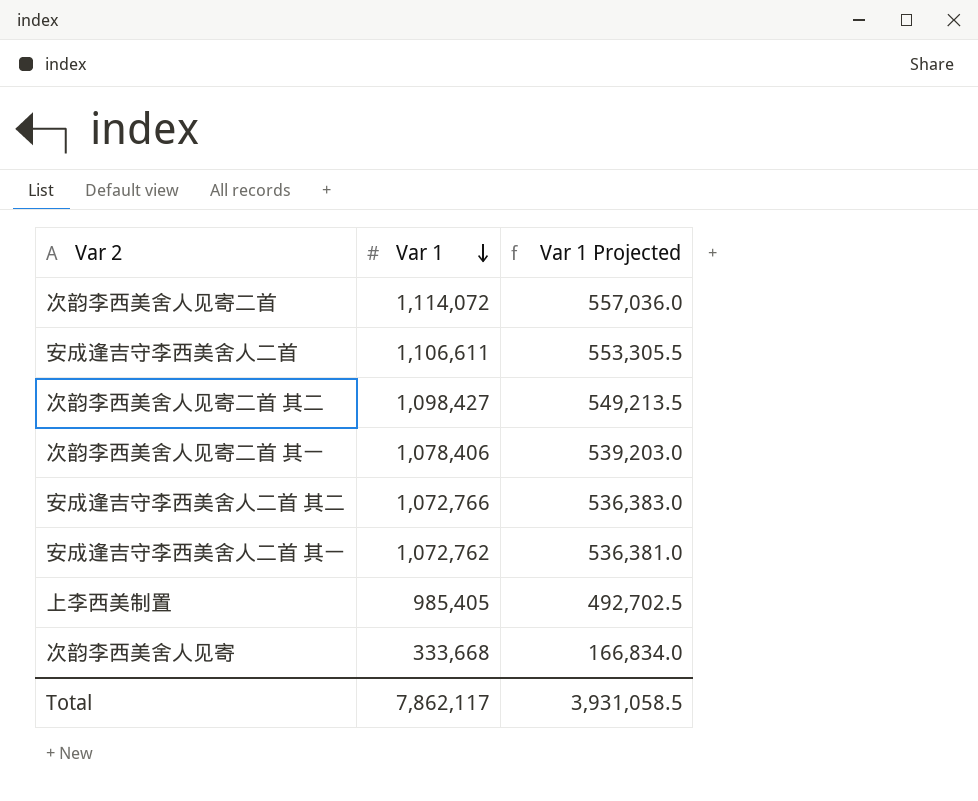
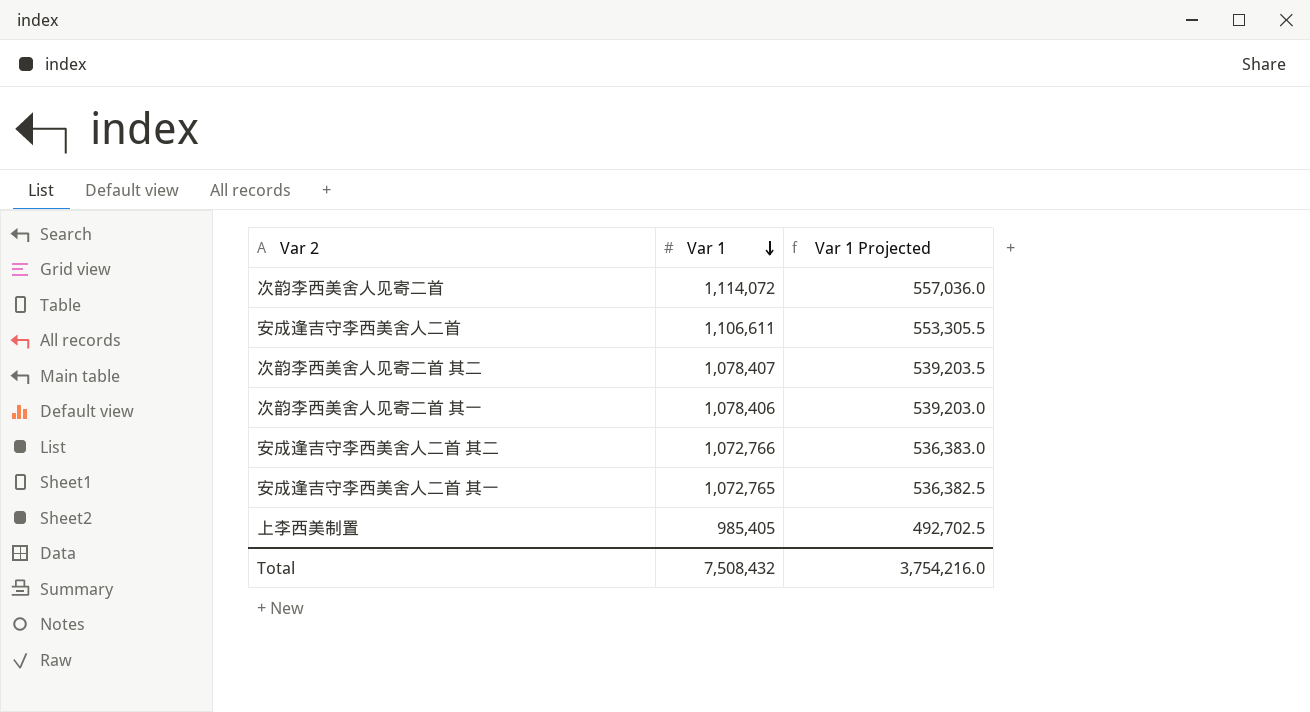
row 次韵李西美舍人见寄: 333,668 | 166,834.0 -> none
次韵李西美舍人见寄二首 其二 | Var 1: 1,098,427 -> 1,078,407
次韵李西美舍人见寄二首 其二 | Var 1 Projected: 549,213.5 -> 539,203.5
安成逢吉守李西美舍人二首 其一 | Var 1: 1,072,762 -> 1,072,765
安成逢吉守李西美舍人二首 其一 | Var 1 Projected: 536,381.0 -> 536,382.5
Total | Var 1: 7,862,117 -> 7,508,432
Total | Var 1 Projected: 3,931,058.5 -> 3,754,216.0

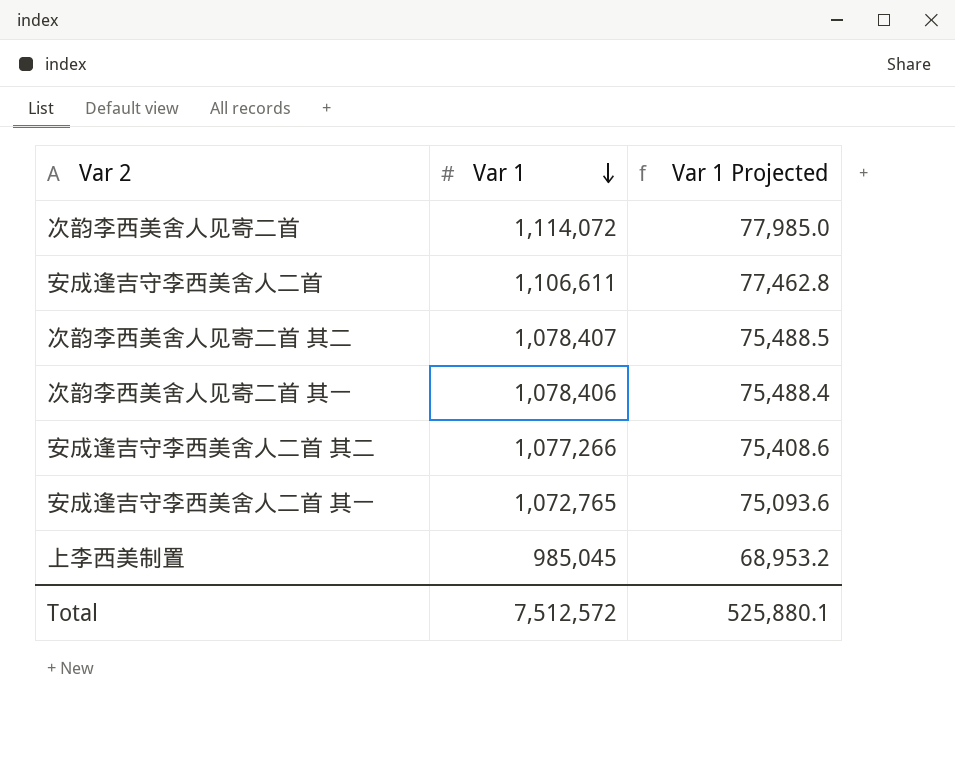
column Var 1 Projected | formula: [Var 1] * 0.5 -> [Var 1] * 0.07
安成逢吉守李西美舍人二首 其二 | Var 1: 1,072,766 -> 1,077,266
上李西美制置 | Var 1: 985,405 -> 985,045
Total | Var 1: 7,508,432 -> 7,512,572
Total | Var 1 Projected: 3,754,216.0 -> 525,880.1

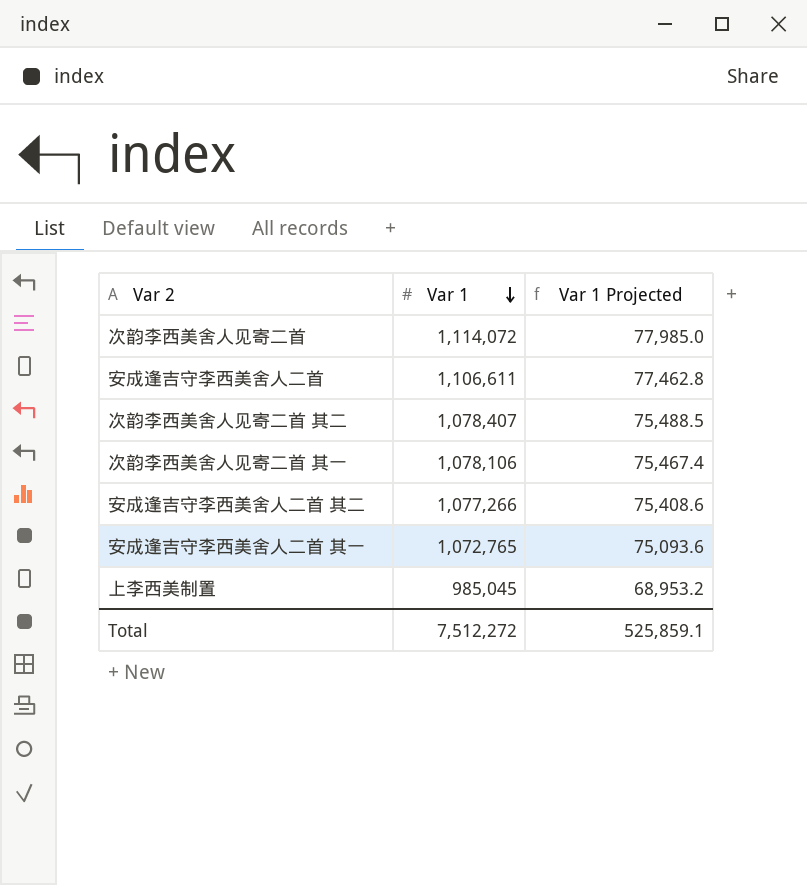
次韵李西美舍人见寄二首 其一 | Var 1: 1,078,406 -> 1,078,106
次韵李西美舍人见寄二首 其一 | Var 1 Projected: 75,488.4 -> 75,467.4
Total | Var 1: 7,512,572 -> 7,512,272
Total | Var 1 Projected: 525,880.1 -> 525,859.1

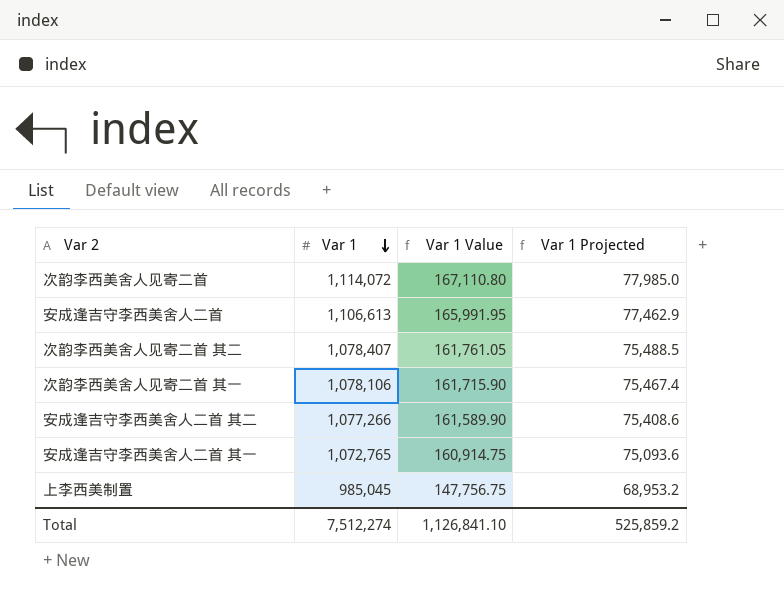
column Var 1 Value | formula: none -> [Var 1] * 0.15
安成逢吉守李西美舍人二首 | Var 1: 1,106,611 -> 1,106,613
安成逢吉守李西美舍人二首 | Var 1 Projected: 77,462.8 -> 77,462.9
Total | Var 1: 7,512,272 -> 7,512,274
Total | Var 1 Projected: 525,859.1 -> 525,859.2

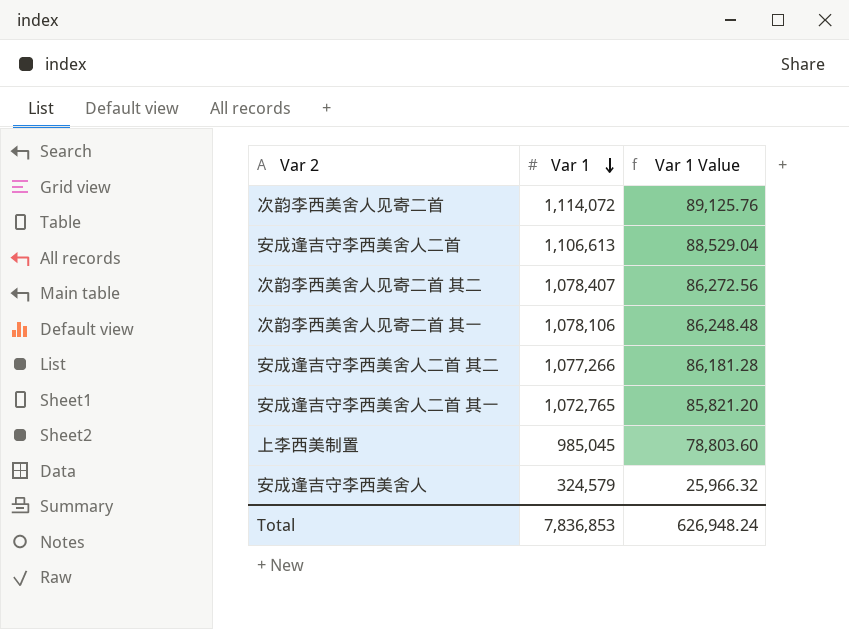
column Var 1 Projected | formula: [Var 1] * 0.07 -> none
column Var 1 Value | formula: [Var 1] * 0.15 -> [Var 1] * 0.08
row 安成逢吉守李西美舍人: none -> 324,579 | 25,966.32
Total | Var 1: 7,512,274 -> 7,836,853
Total | Var 1 Value: 1,126,841.10 -> 626,948.24

